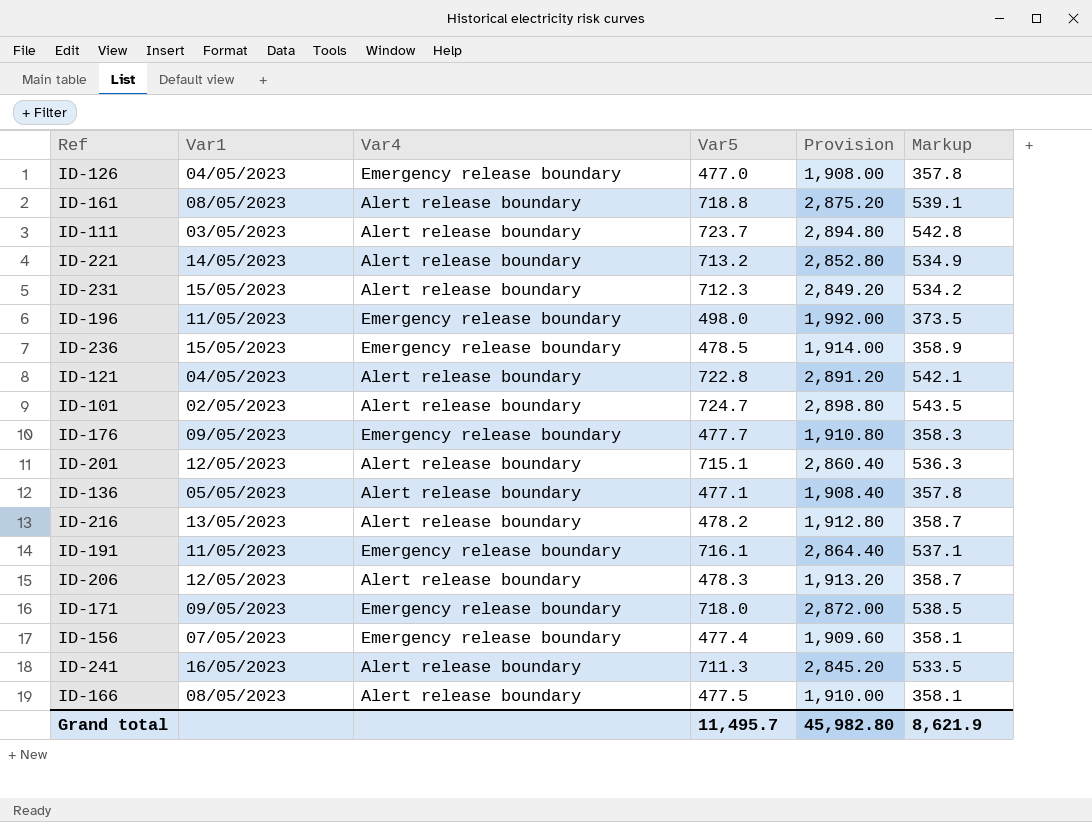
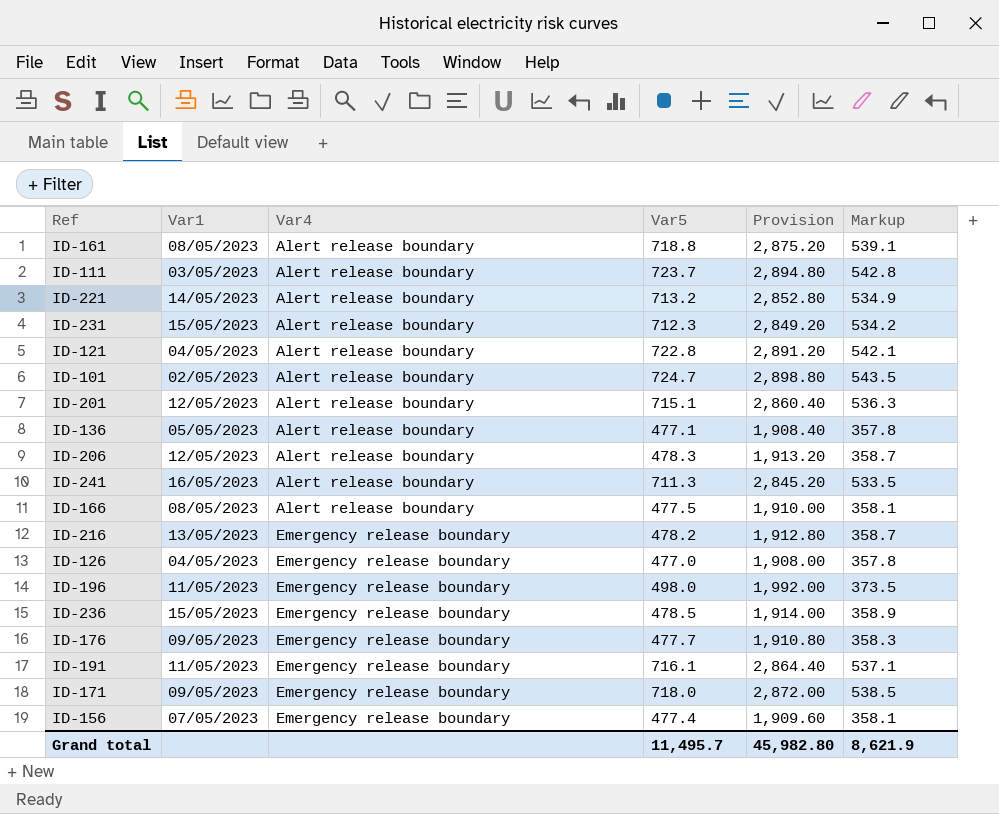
row order: none -> Var4 ascending
ID-216 | Var4: Alert release boundary -> Emergency release boundary

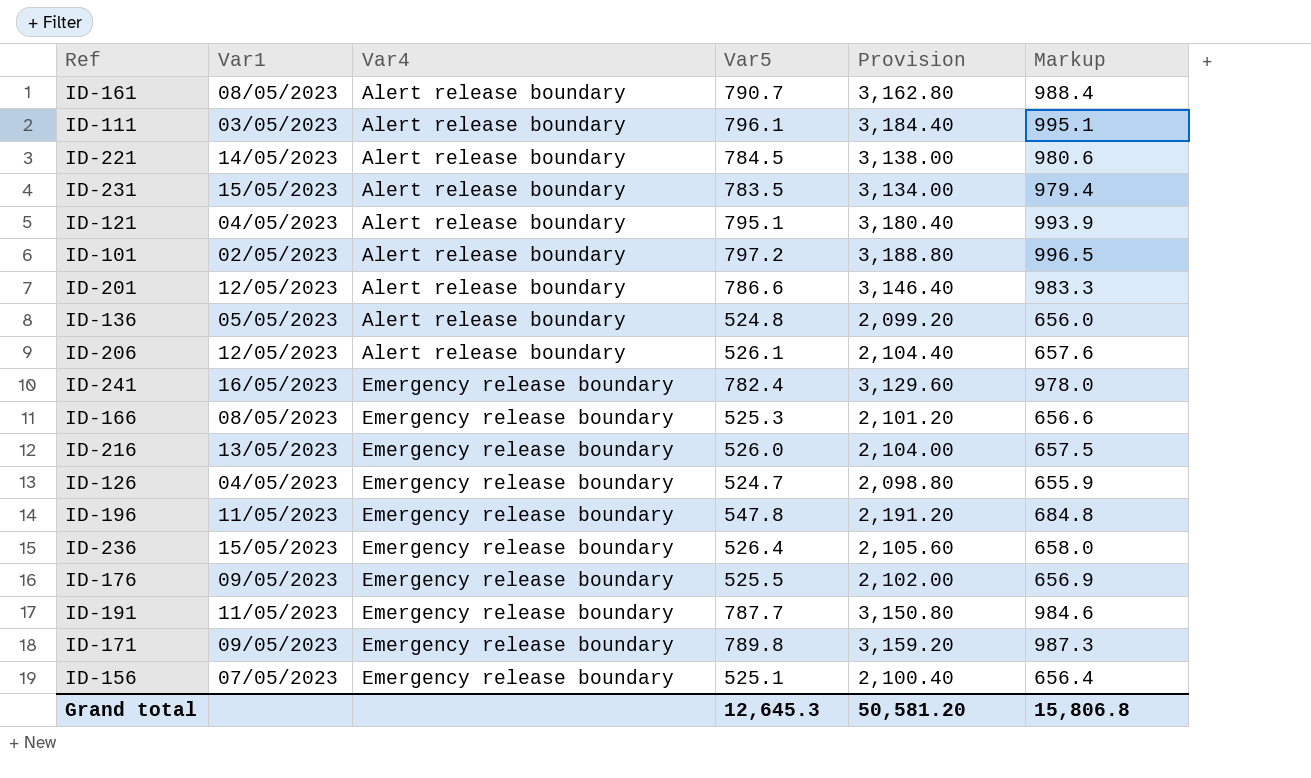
column Markup | formula: [Var5] * 0.75 -> [Var5] * 1.25
ID-161 | Var5: 718.8 -> 790.7
ID-161 | Provision: 2,875.20 -> 3,162.80
ID-111 | Var5: 723.7 -> 796.1
ID-111 | Provision: 2,894.80 -> 3,184.40
ID-221 | Var5: 713.2 -> 784.5
ID-221 | Provision: 2,852.80 -> 3,138.00
ID-231 | Var5: 712.3 -> 783.5
ID-231 | Provision: 2,849.20 -> 3,134.00
ID-121 | Var5: 722.8 -> 795.1
ID-121 | Provision: 2,891.20 -> 3,180.40
ID-101 | Var5: 724.7 -> 797.2
ID-101 | Provision: 2,898.80 -> 3,188.80
ID-201 | Var5: 715.1 -> 786.6
ID-201 | Provision: 2,860.40 -> 3,146.40
ID-136 | Var5: 477.1 -> 524.8
ID-136 | Provision: 1,908.40 -> 2,099.20
ID-206 | Var5: 478.3 -> 526.1
ID-206 | Provision: 1,913.20 -> 2,104.40
ID-241 | Var4: Alert release boundary -> Emergency release boundary
ID-241 | Var5: 711.3 -> 782.4
ID-241 | Provision: 2,845.20 -> 3,129.60
ID-166 | Var4: Alert release boundary -> Emergency release boundary
ID-166 | Var5: 477.5 -> 525.3
ID-166 | Provision: 1,910.00 -> 2,101.20
ID-216 | Var5: 478.2 -> 526.0
ID-216 | Provision: 1,912.80 -> 2,104.00
ID-126 | Var5: 477.0 -> 524.7
ID-126 | Provision: 1,908.00 -> 2,098.80
ID-196 | Var5: 498.0 -> 547.8
ID-196 | Provision: 1,992.00 -> 2,191.20
ID-236 | Var5: 478.5 -> 526.4
ID-236 | Provision: 1,914.00 -> 2,105.60
ID-176 | Var5: 477.7 -> 525.5
ID-176 | Provision: 1,910.80 -> 2,102.00
ID-191 | Var5: 716.1 -> 787.7
ID-191 | Provision: 2,864.40 -> 3,150.80
ID-171 | Var5: 718.0 -> 789.8
ID-171 | Provision: 2,872.00 -> 3,159.20
ID-156 | Var5: 477.4 -> 525.1
ID-156 | Provision: 1,909.60 -> 2,100.40
Grand total | Var5: 11,495.7 -> 12,645.3
Grand total | Provision: 45,982.80 -> 50,581.20
Grand total | Markup: 8,621.9 -> 15,806.8

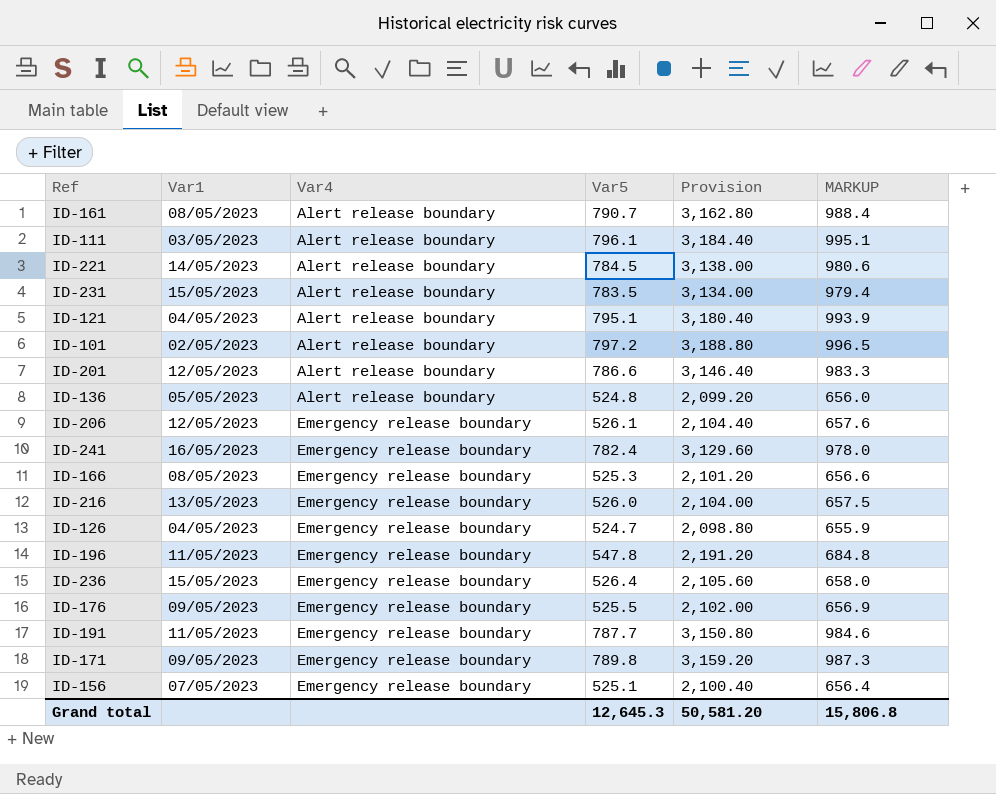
column name: Markup -> MARKUP
ID-206 | Var4: Alert release boundary -> Emergency release boundary

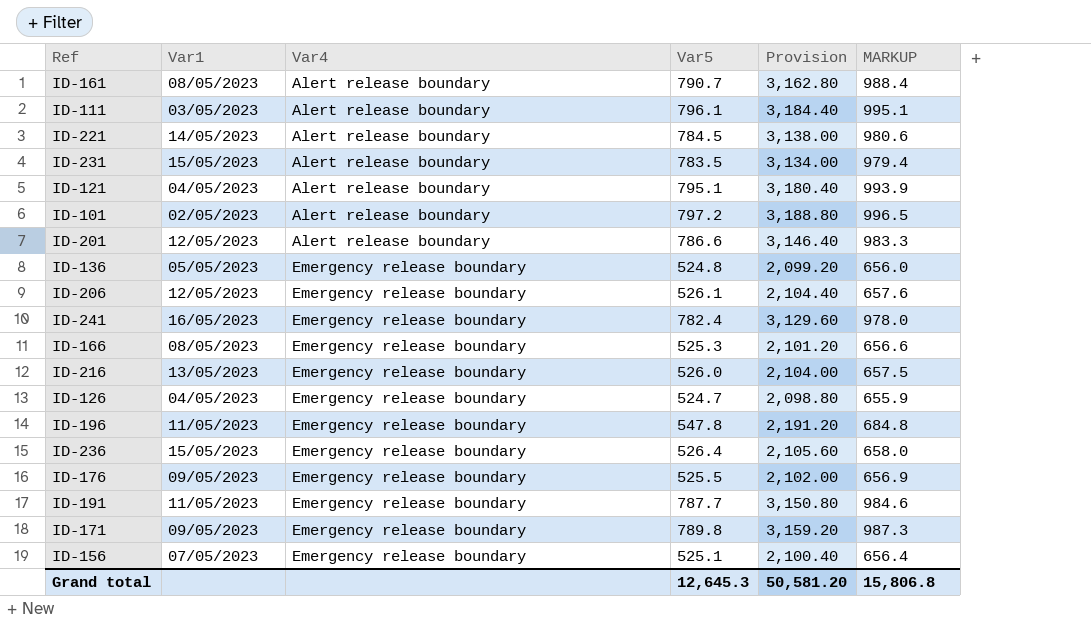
ID-136 | Var4: Alert release boundary -> Emergency release boundary

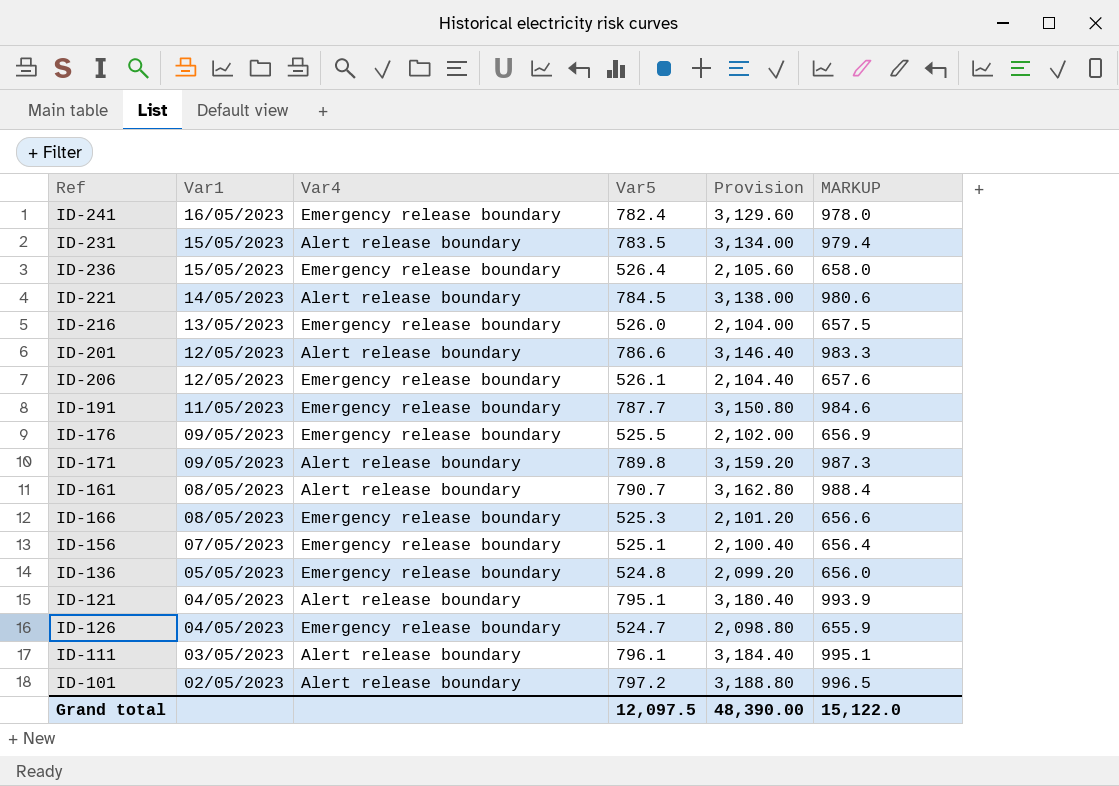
row order: Var4 ascending -> Var1 descending
row ID-196: 11/05/2023 | Emergency release boundary | 547.8 | 2,191.20 | 684.8 -> none
ID-171 | Var4: Emergency release boundary -> Alert release boundary
Grand total | Var5: 12,645.3 -> 12,097.5
Grand total | Provision: 50,581.20 -> 48,390.00
Grand total | MARKUP: 15,806.8 -> 15,122.0

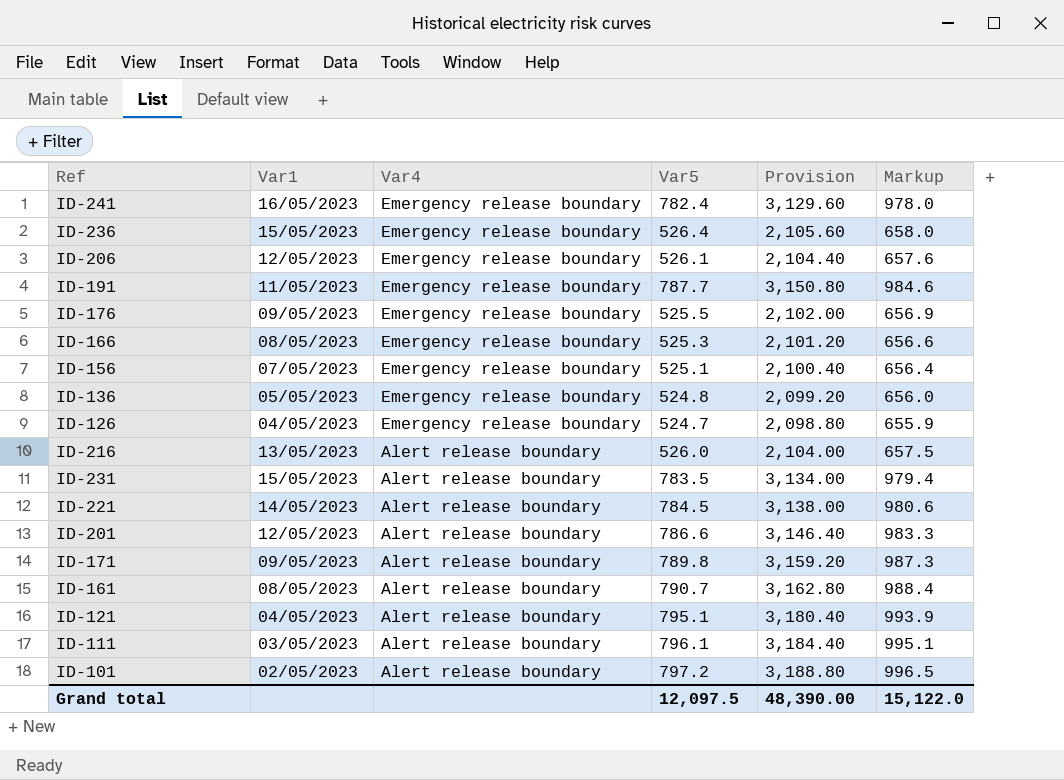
row order: Var1 descending -> Var4 descending
column name: MARKUP -> Markup
ID-216 | Var4: Emergency release boundary -> Alert release boundary

